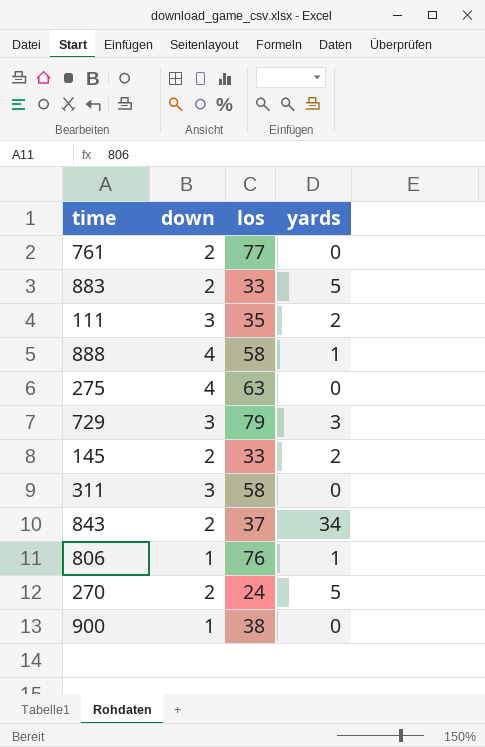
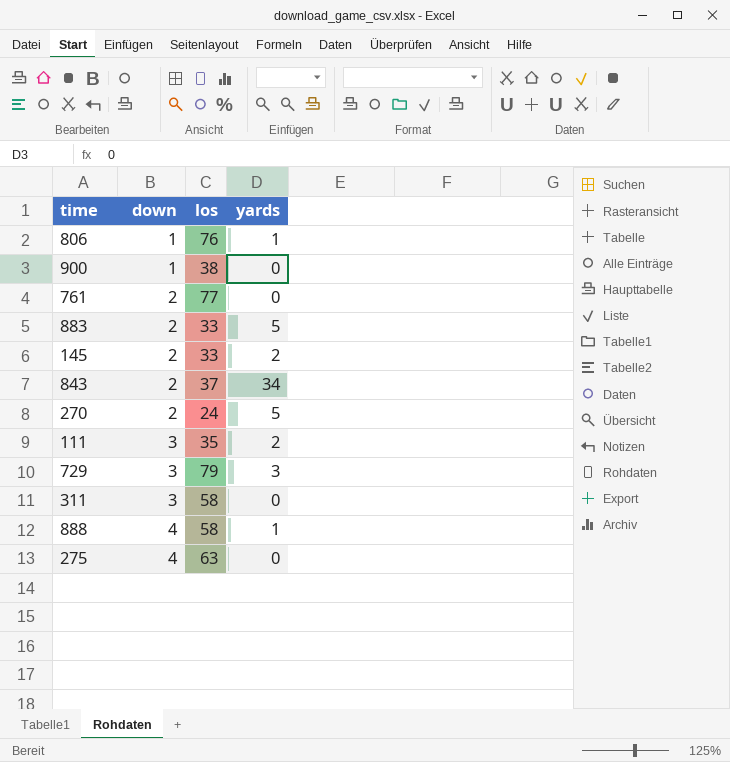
row order: none -> down ascending

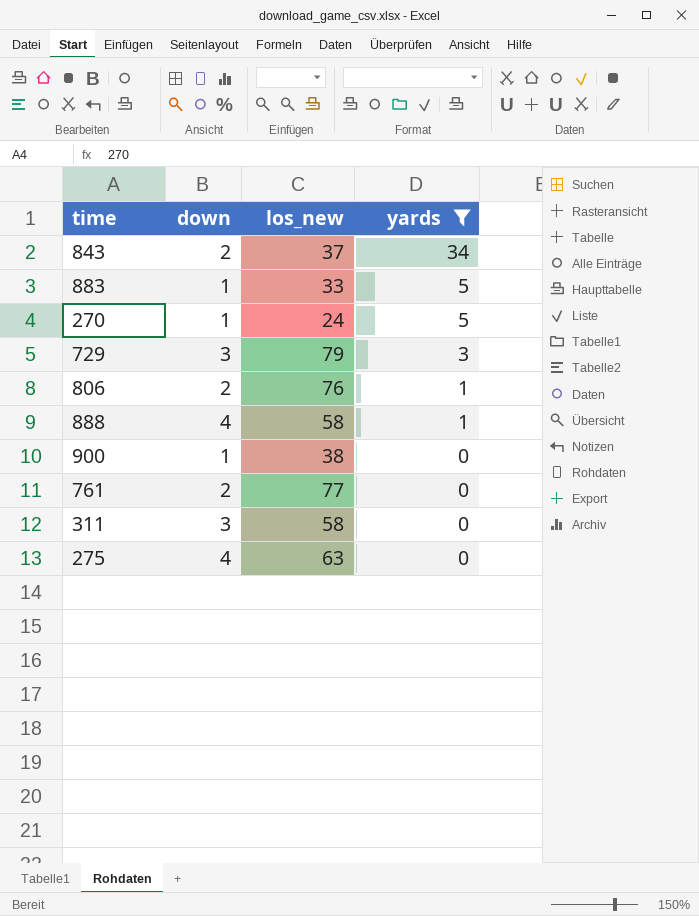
filter: none -> yards != 2
row order: down ascending -> yards descending
column name: los -> los_new
883 | down: 2 -> 1
270 | down: 2 -> 1
806 | down: 1 -> 2

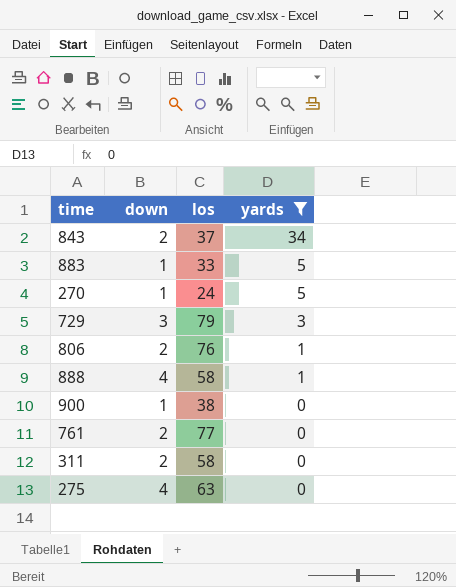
column name: los_new -> los
311 | down: 3 -> 2

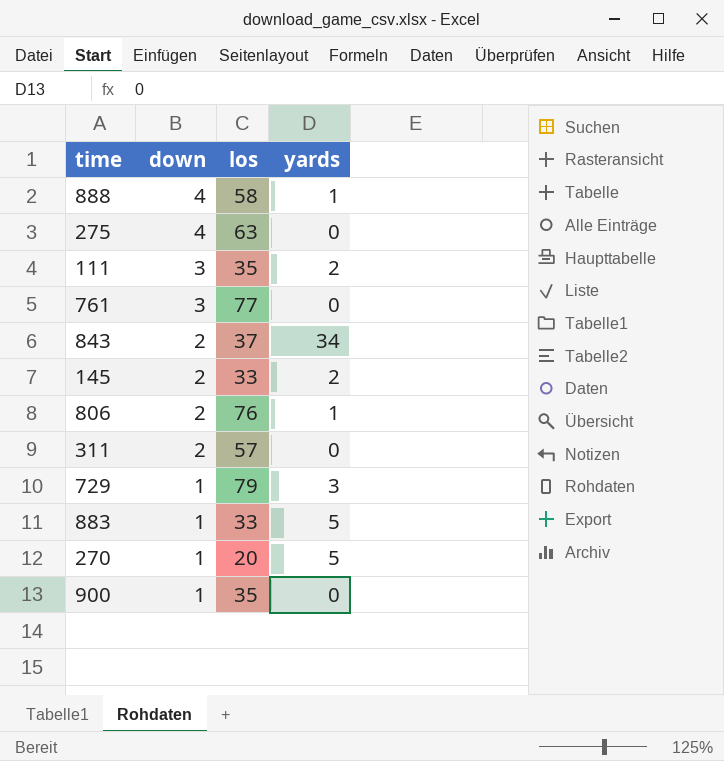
filter: yards != 2 -> none
row order: yards descending -> down descending
761 | down: 2 -> 3
311 | los: 58 -> 57
729 | down: 3 -> 1
270 | los: 24 -> 20
900 | los: 38 -> 35

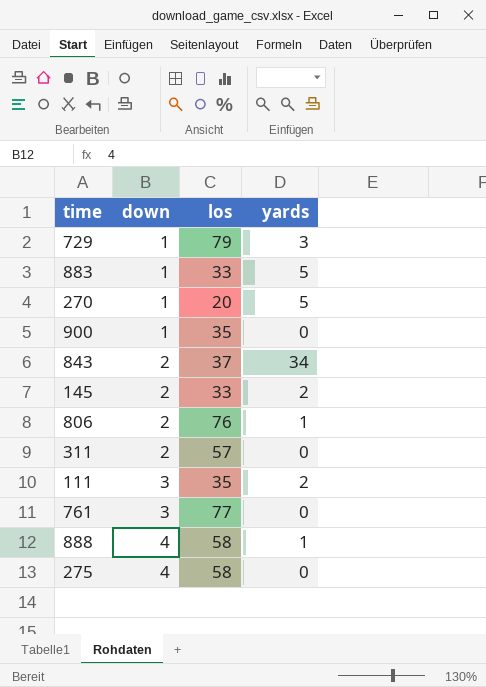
row order: down descending -> down ascending
275 | los: 63 -> 58

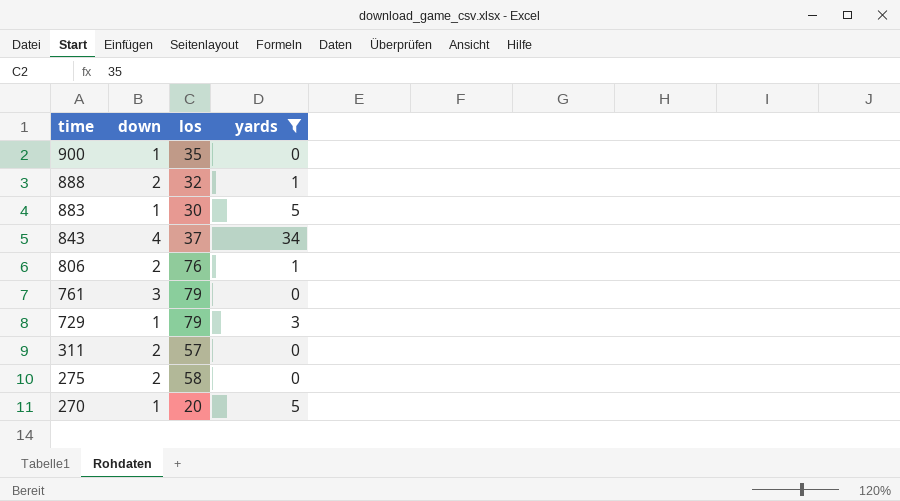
filter: none -> yards != 2
row order: down ascending -> time descending
888 | down: 4 -> 2
888 | los: 58 -> 32
883 | los: 33 -> 30
843 | down: 2 -> 4
761 | los: 77 -> 79
275 | down: 4 -> 2

